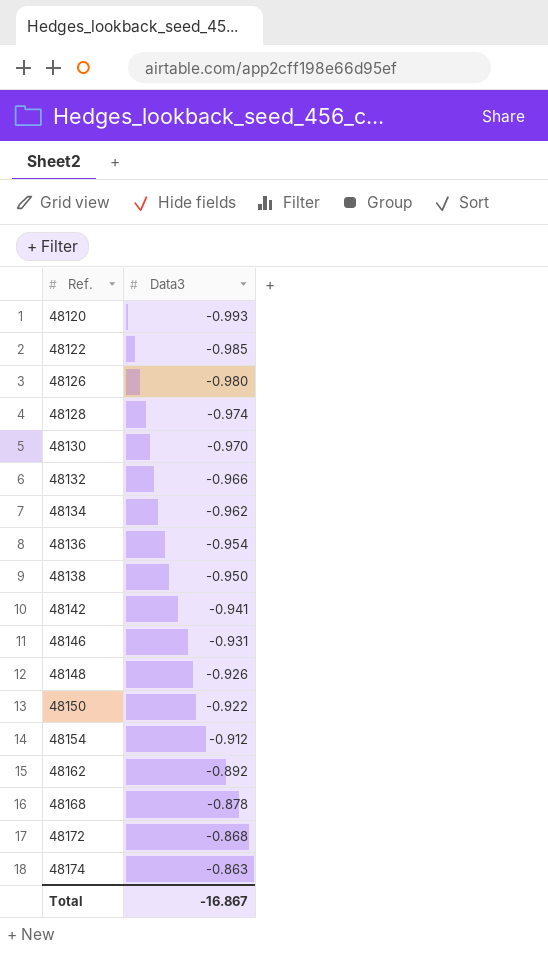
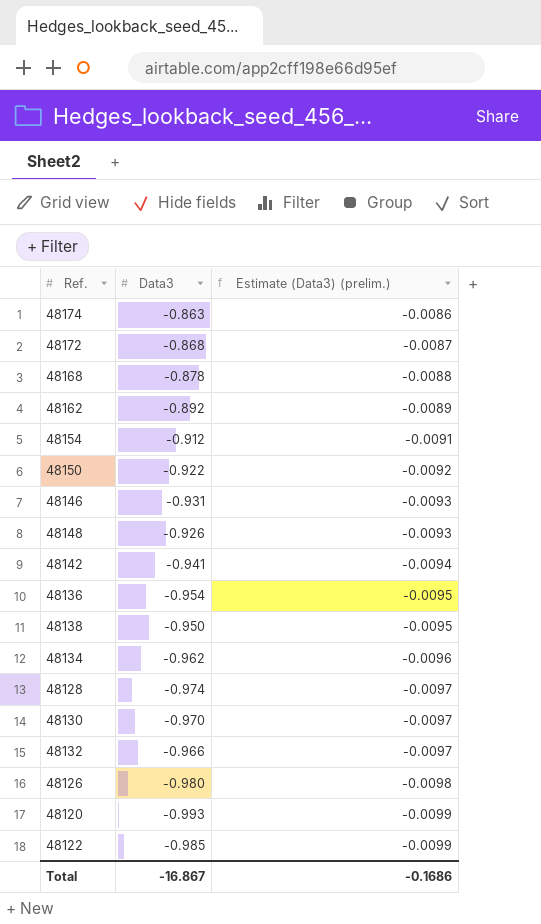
row order: Ref. ascending -> Estimate (Data3) (prelim.) descending
column Estimate (Data3) (prelim.) | formula: none -> [Data3] * 0.01

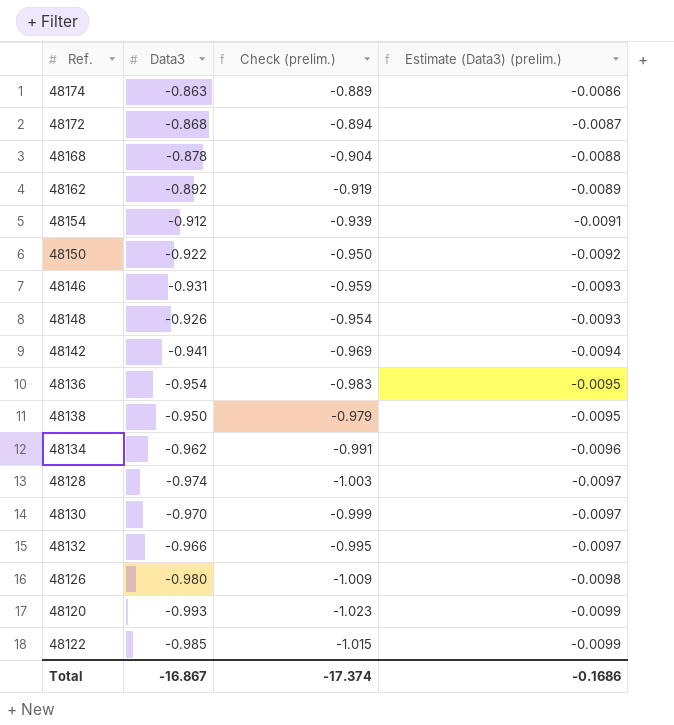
column Check (prelim.) | formula: none -> [Data3] * 1.03

